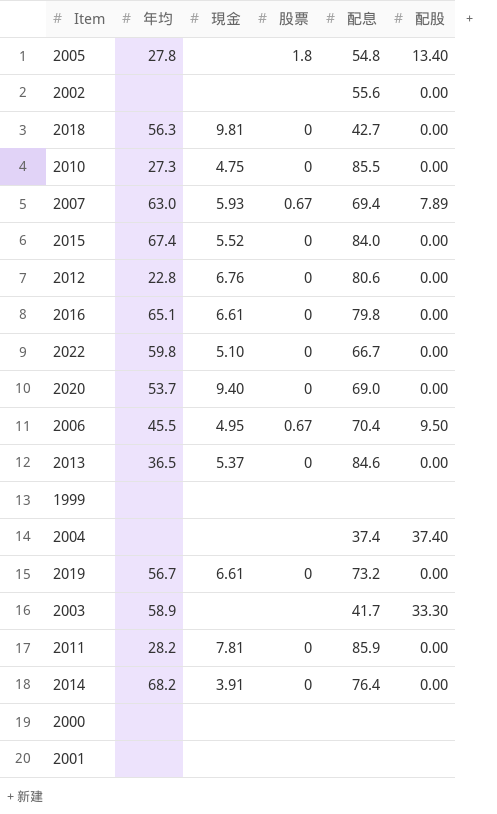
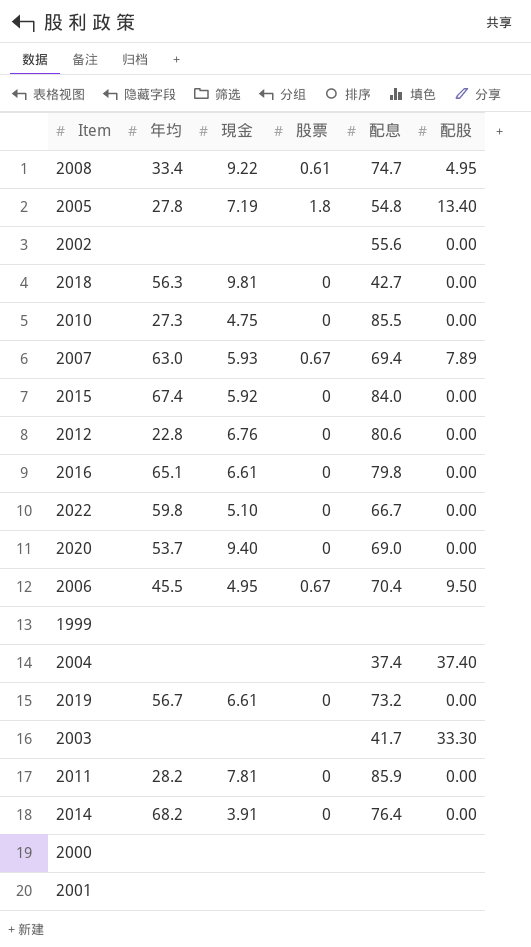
row 2013: 36.5 | 5.37 | 0 | 84.6 | 0.00 -> none
row 2008: none -> 33.4 | 9.22 | 0.61 | 74.7 | 4.95
2005 | 現金: none -> 7.19
2015 | 現金: 5.52 -> 5.92
2003 | 年均: 58.9 -> none

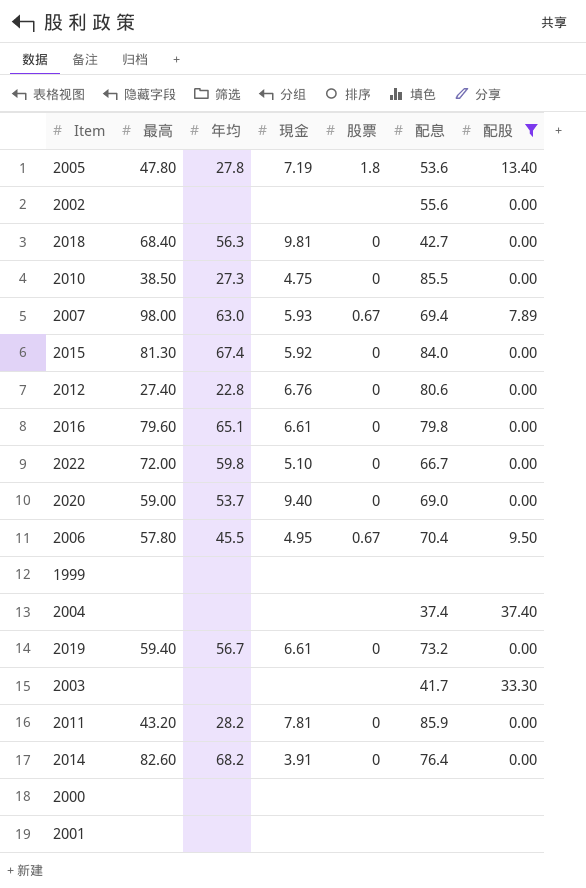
filter: none -> 配股 != 4.95
column 最高 | position: none -> 2
2005 | 配息: 54.8 -> 53.6

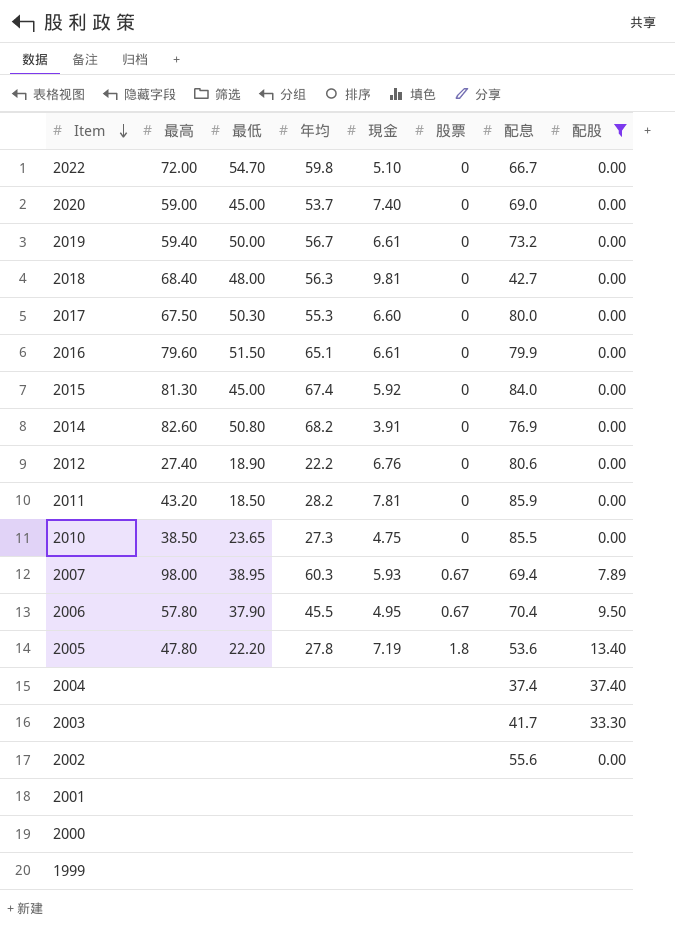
row order: none -> Item descending
column 最低 | position: none -> 3
2020 | 現金: 9.40 -> 7.40
row 2017: none -> 67.50 | 50.30 | 55.3 | 6.60 | 0 | 80.0 | 0.00
2016 | 配息: 79.8 -> 79.9
2014 | 配息: 76.4 -> 76.9
2012 | 年均: 22.8 -> 22.2
2007 | 年均: 63.0 -> 60.3

